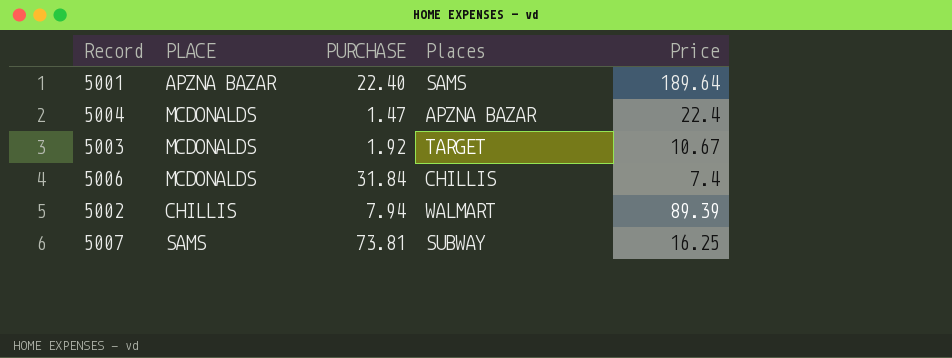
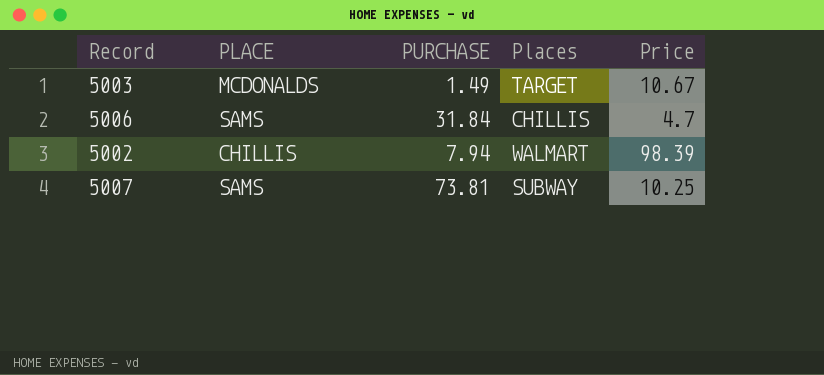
row 5001: APZNA BAZAR | 22.40 | SAMS | 189.64 -> none
row 5004: MCDONALDS | 1.47 | APZNA BAZAR | 22.4 -> none
5003 | PURCHASE: 1.92 -> 1.49
5006 | PLACE: MCDONALDS -> SAMS
5006 | Price: 7.4 -> 4.7
5002 | Price: 89.39 -> 98.39
5007 | Price: 16.25 -> 10.25

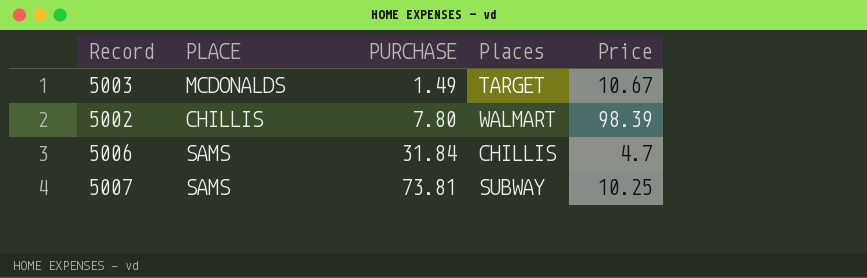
row order: none -> PURCHASE ascending
5002 | PURCHASE: 7.94 -> 7.80

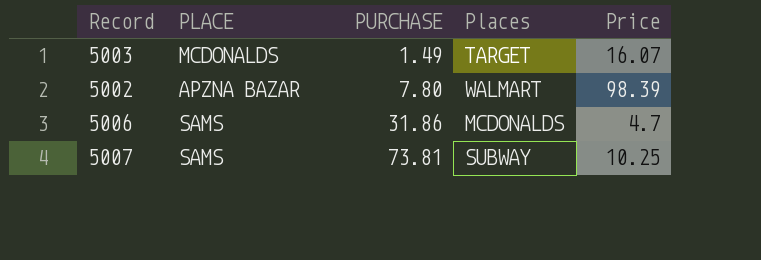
5003 | Price: 10.67 -> 16.07
5002 | PLACE: CHILLIS -> APZNA BAZAR
5006 | PURCHASE: 31.84 -> 31.86
5006 | Places: CHILLIS -> MCDONALDS

